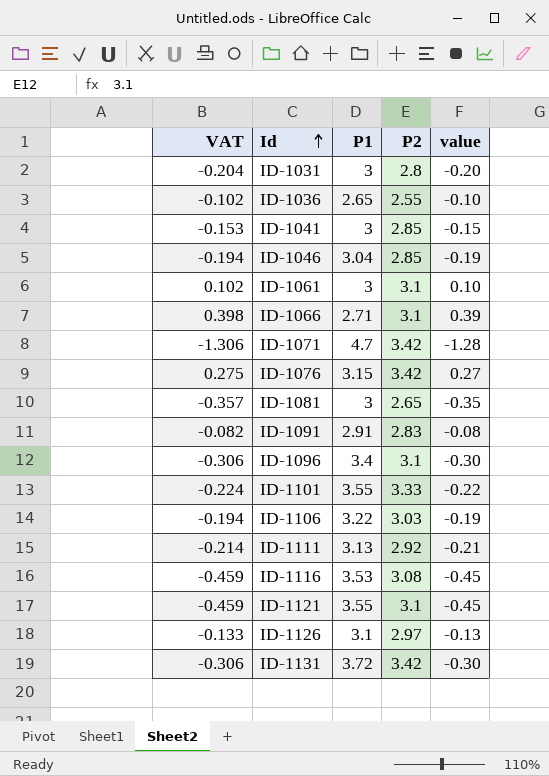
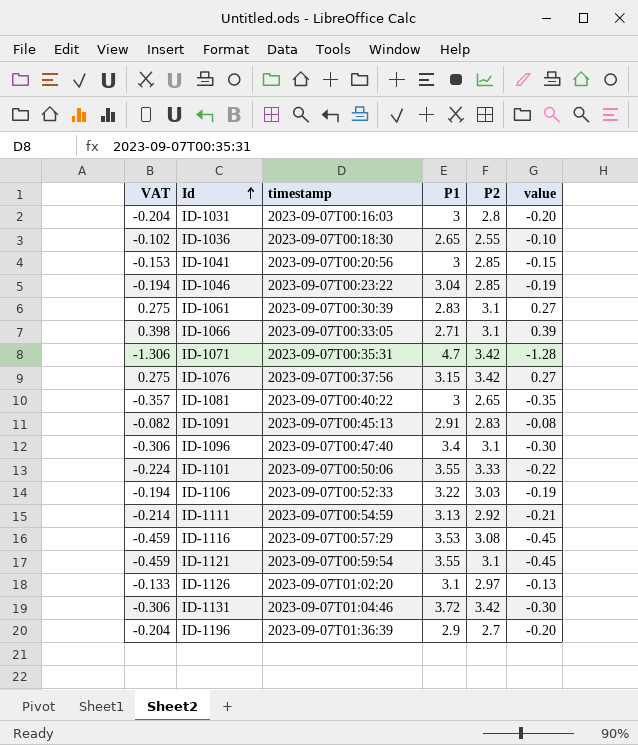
column timestamp | position: none -> 3
ID-1061 | VAT: 0.102 -> 0.275
ID-1061 | P1: 3 -> 2.83
ID-1061 | value: 0.10 -> 0.27
row ID-1196: none -> -0.204 | 2023-09-07T01:36:39 | 2.9 | 2.7 | -0.20

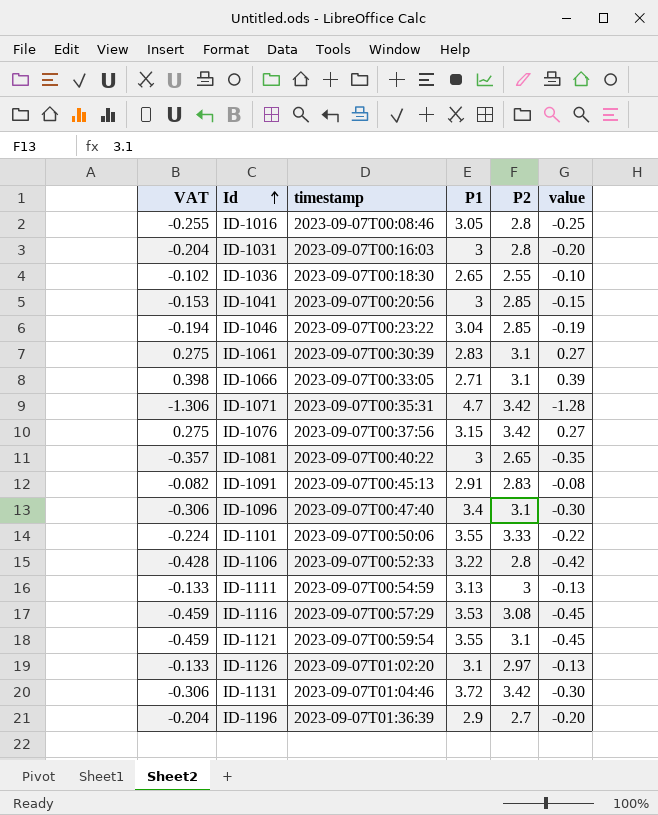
row ID-1016: none -> -0.255 | 2023-09-07T00:08:46 | 3.05 | 2.8 | -0.25
ID-1106 | VAT: -0.194 -> -0.428
ID-1106 | P2: 3.03 -> 2.8
ID-1106 | value: -0.19 -> -0.42
ID-1111 | VAT: -0.214 -> -0.133
ID-1111 | P2: 2.92 -> 3
ID-1111 | value: -0.21 -> -0.13

